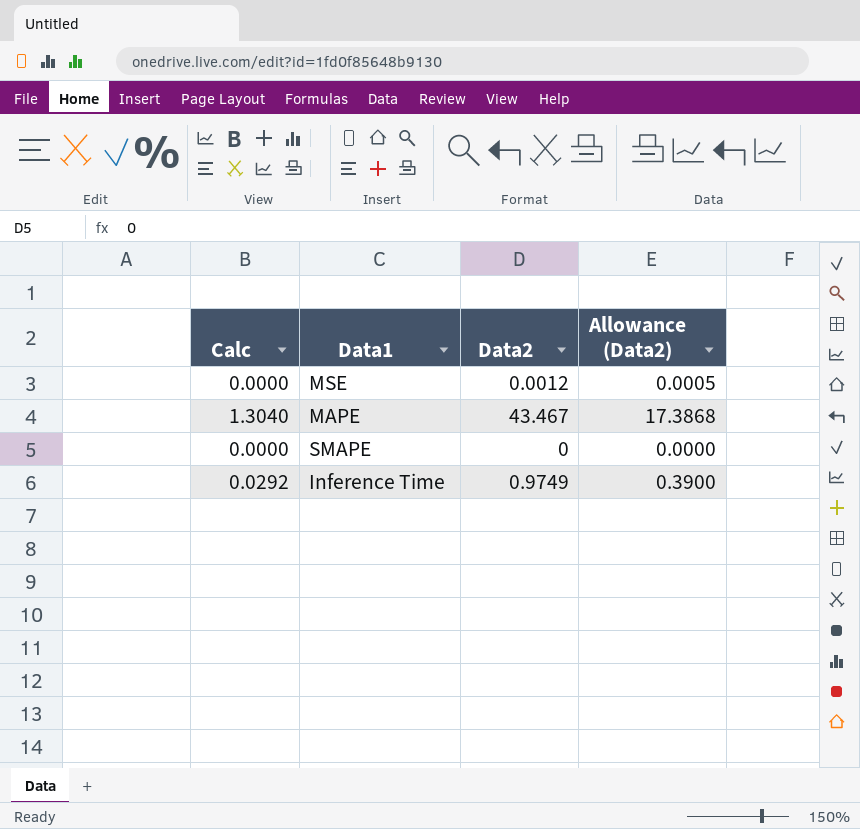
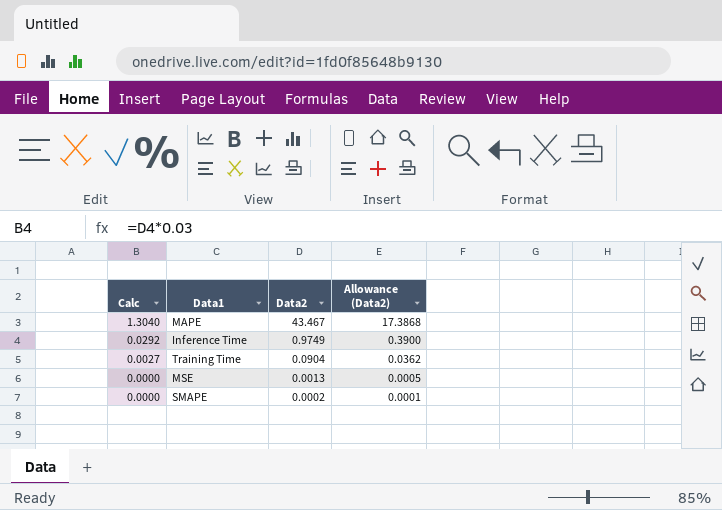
row order: none -> Calc descending
row Training Time: none -> 0.0027 | 0.0904 | 0.0362
MSE | Data2: 0.0012 -> 0.0013
SMAPE | Data2: 0 -> 0.0002
SMAPE | Allowance (Data2): 0.0000 -> 0.0001

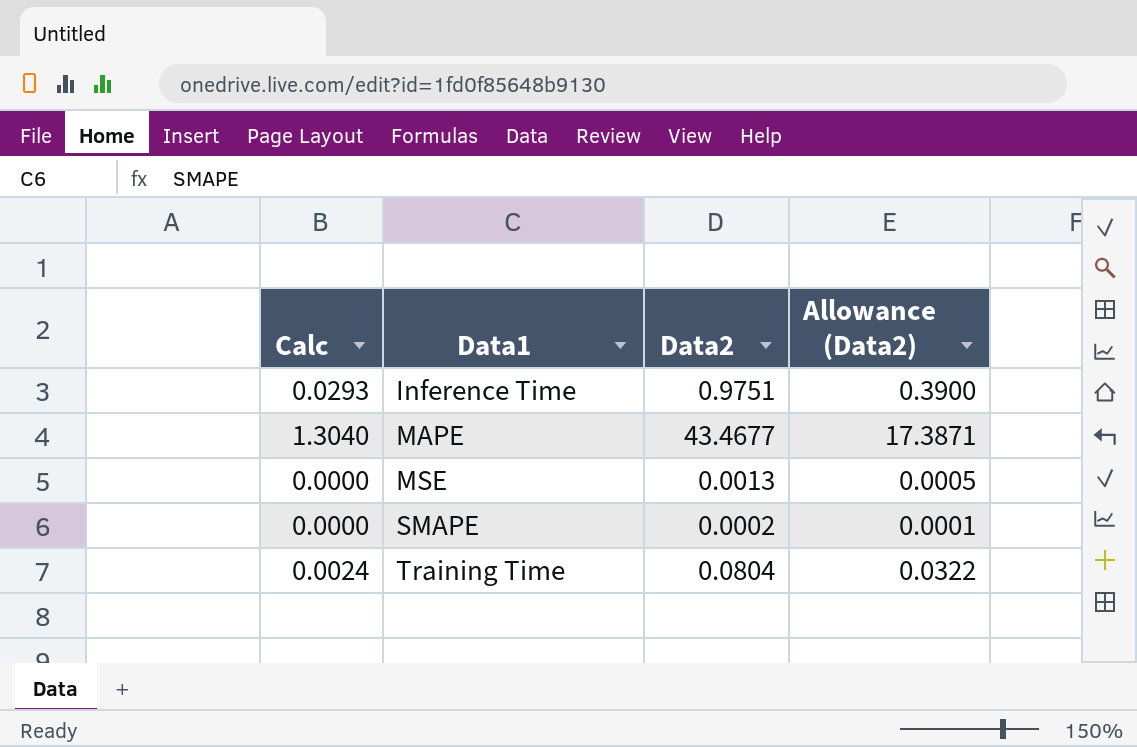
row order: Calc descending -> Data1 ascending
Inference Time | Calc: 0.0292 -> 0.0293
Inference Time | Data2: 0.9749 -> 0.9751
MAPE | Data2: 43.467 -> 43.4677
MAPE | Allowance (Data2): 17.3868 -> 17.3871
Training Time | Calc: 0.0027 -> 0.0024
Training Time | Data2: 0.0904 -> 0.0804
Training Time | Allowance (Data2): 0.0362 -> 0.0322

